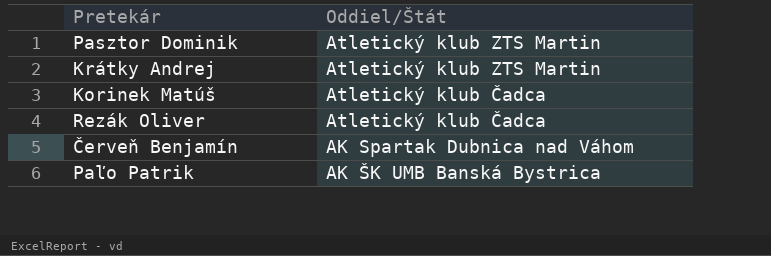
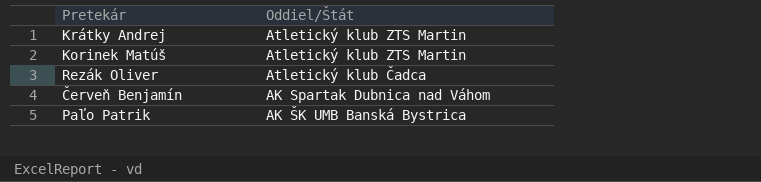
row Pasztor Dominik: Atletický klub ZTS Martin -> none
Korinek Matúš | Oddiel/Štát: Atletický klub Čadca -> Atletický klub ZTS Martin

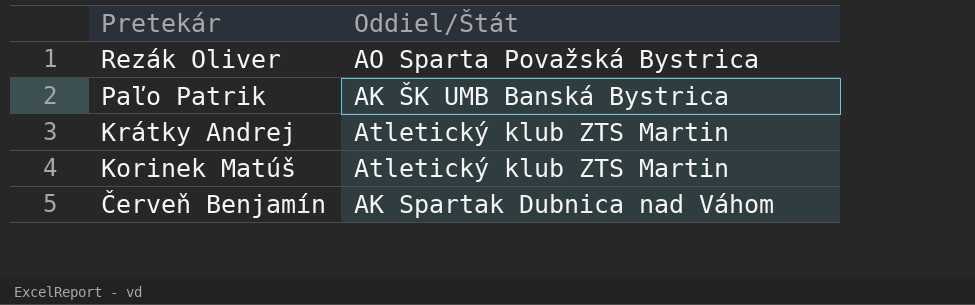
row order: Oddiel/Štát descending -> Pretekár descending
Rezák Oliver | Oddiel/Štát: Atletický klub Čadca -> AO Sparta Považská Bystrica

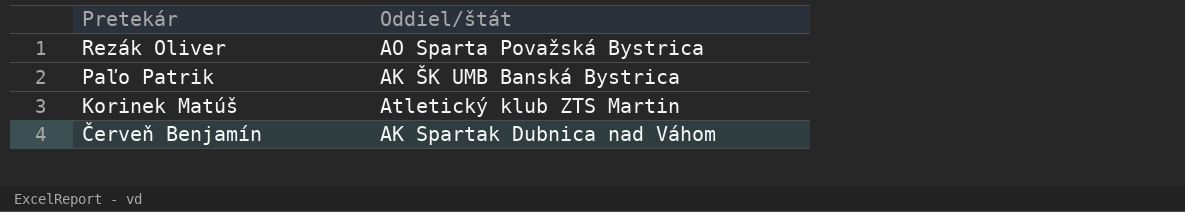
column name: Oddiel/Štát -> Oddiel/štát
row Krátky Andrej: Atletický klub ZTS Martin -> none

